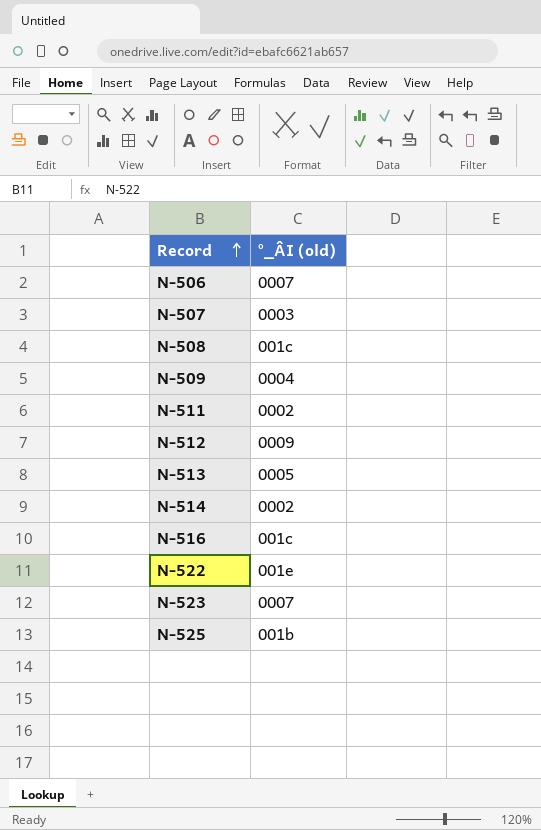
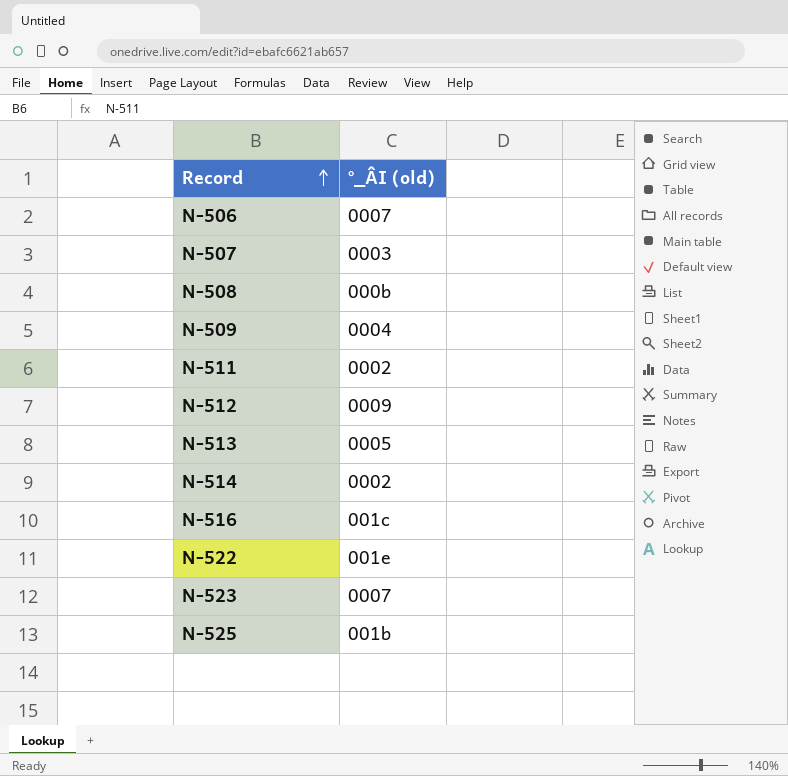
N-508 | °_ÂI (old): 001c -> 000b

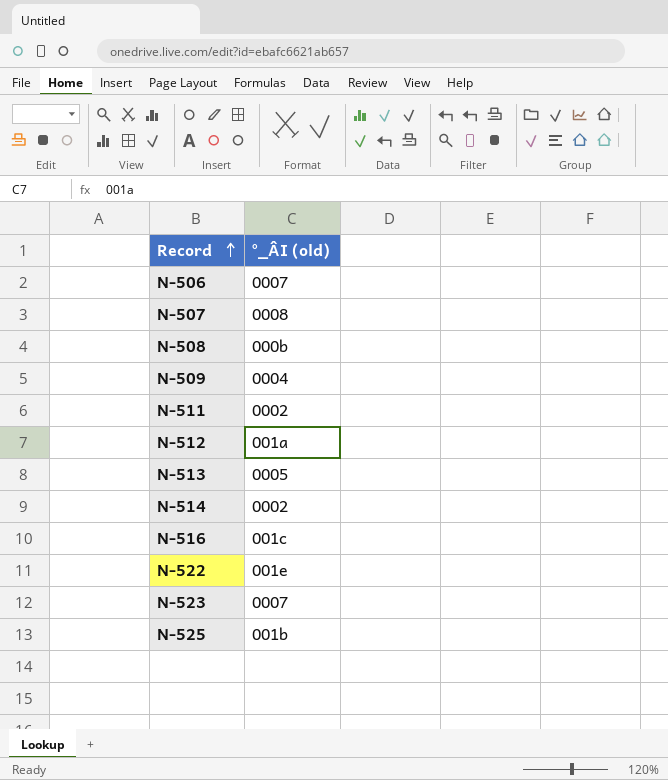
N-507 | °_ÂI (old): 0003 -> 0008
N-512 | °_ÂI (old): 0009 -> 001a

